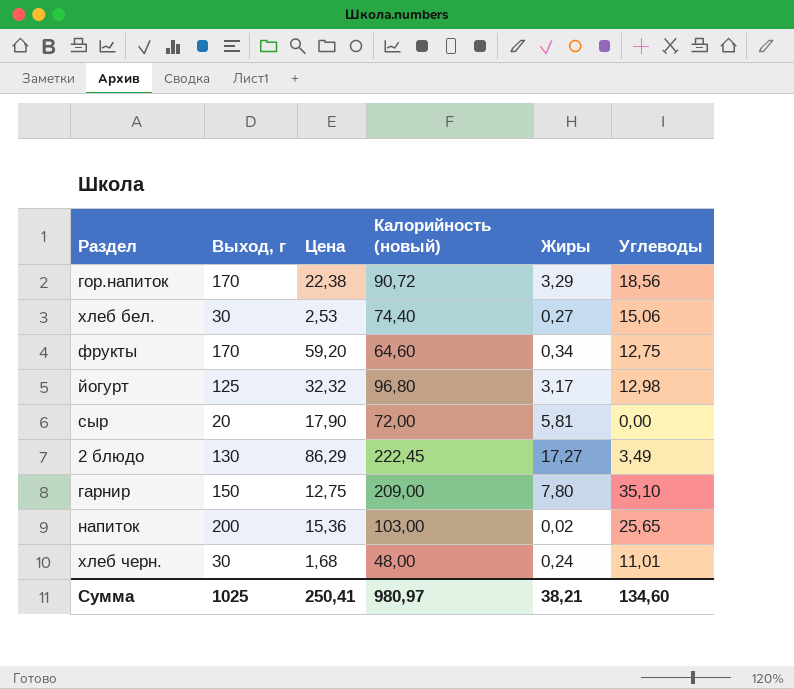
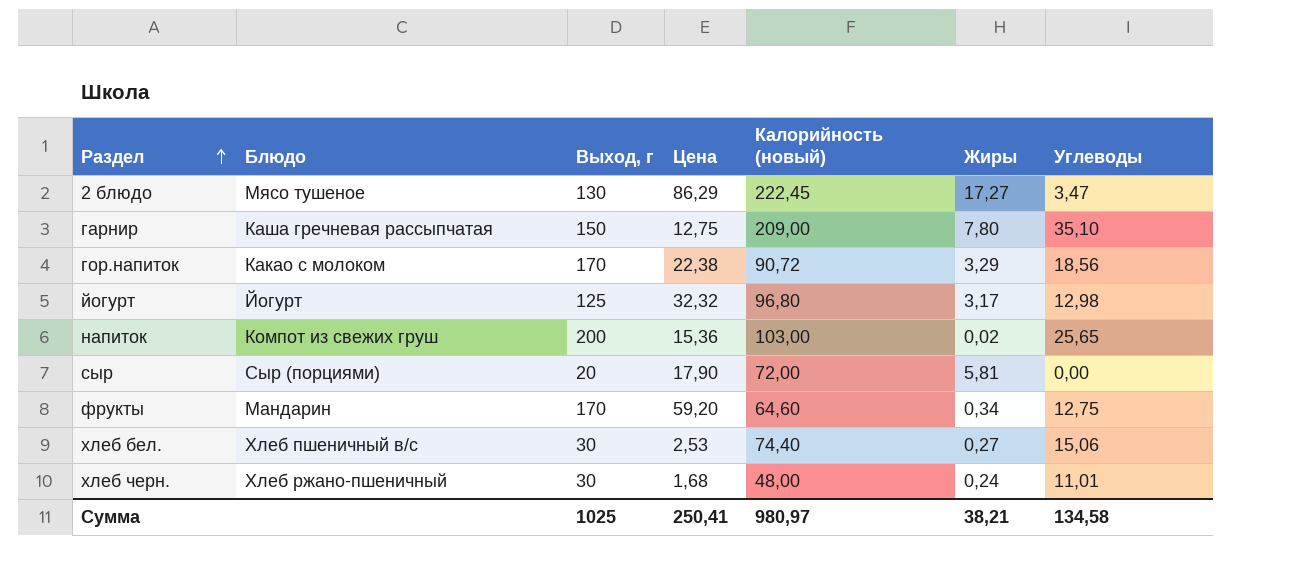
row order: none -> Раздел ascending
column Блюдо | position: none -> 2
2 блюдо | Углеводы: 3,49 -> 3,47
Сумма | Углеводы: 134,60 -> 134,58

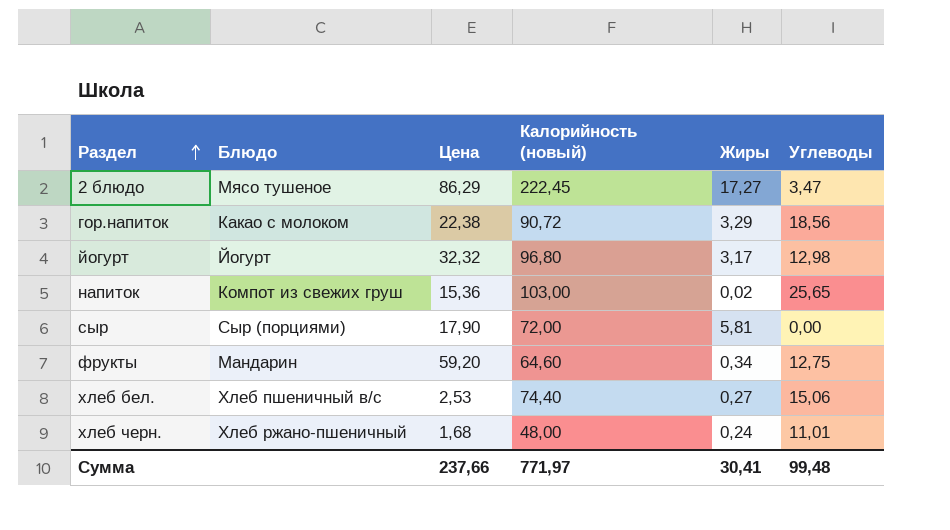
column Выход, г | position: 3 -> none
row гарнир: Каша гречневая рассыпчатая | 150 | 12,75 | 209,00 | 7,80 | 35,10 -> none
Сумма | Цена: 250,41 -> 237,66
Сумма | Калорийность (новый): 980,97 -> 771,97
Сумма | Жиры: 38,21 -> 30,41
Сумма | Углеводы: 134,58 -> 99,48

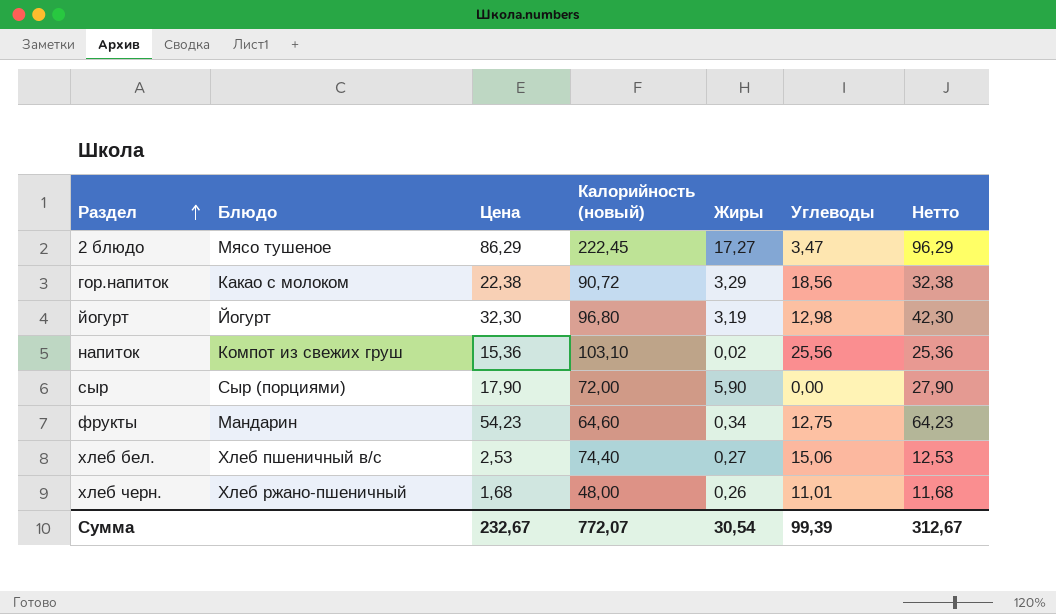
column Нетто | formula: none -> [Цена] + 10
йогурт | Цена: 32,32 -> 32,30
йогурт | Жиры: 3,17 -> 3,19
напиток | Калорийность (новый): 103,00 -> 103,10
напиток | Углеводы: 25,65 -> 25,56
сыр | Жиры: 5,81 -> 5,90
фрукты | Цена: 59,20 -> 54,23
хлеб черн. | Жиры: 0,24 -> 0,26
Сумма | Цена: 237,66 -> 232,67
Сумма | Калорийность (новый): 771,97 -> 772,07
Сумма | Жиры: 30,41 -> 30,54
Сумма | Углеводы: 99,48 -> 99,39

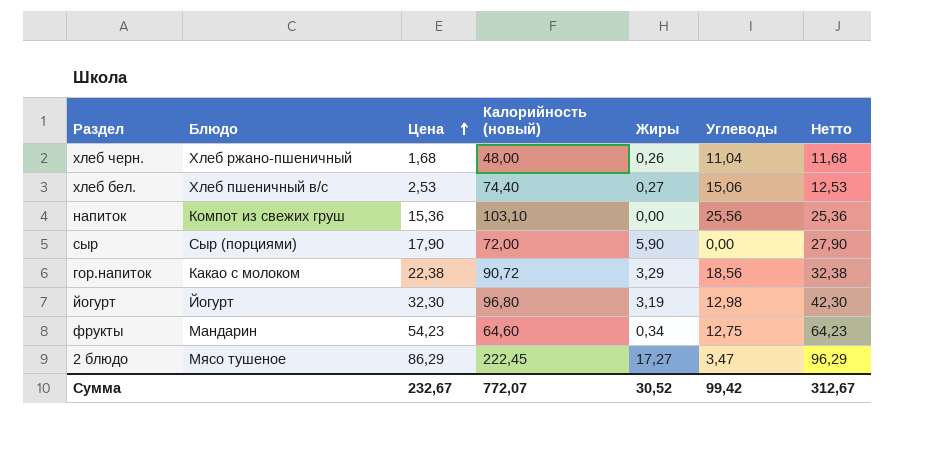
row order: Раздел ascending -> Цена ascending
хлеб черн. | Углеводы: 11,01 -> 11,04
напиток | Жиры: 0,02 -> 0,00
Сумма | Жиры: 30,54 -> 30,52
Сумма | Углеводы: 99,39 -> 99,42

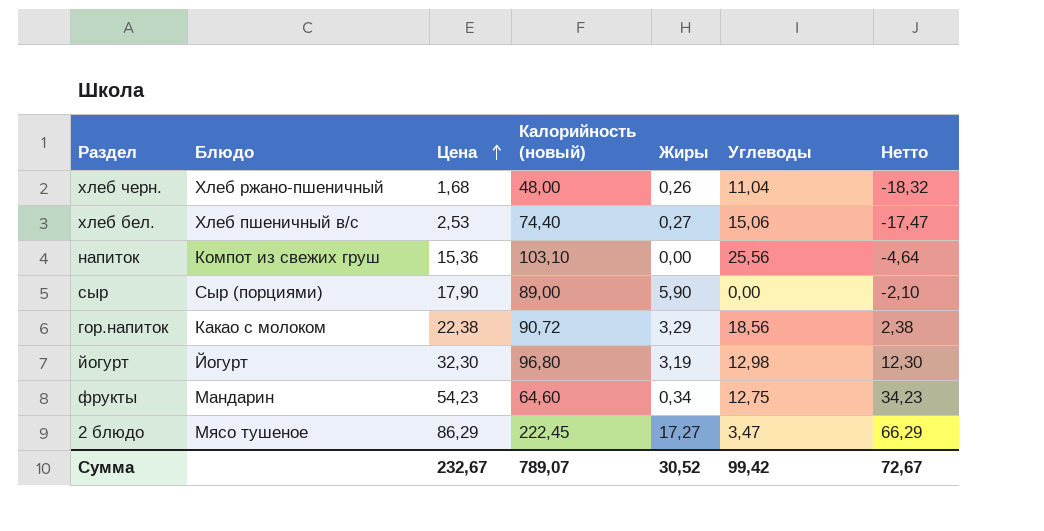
column Нетто | formula: [Цена] + 10 -> [Цена] - 20
сыр | Калорийность (новый): 72,00 -> 89,00
Сумма | Калорийность (новый): 772,07 -> 789,07
Сумма | Нетто: 312,67 -> 72,67

